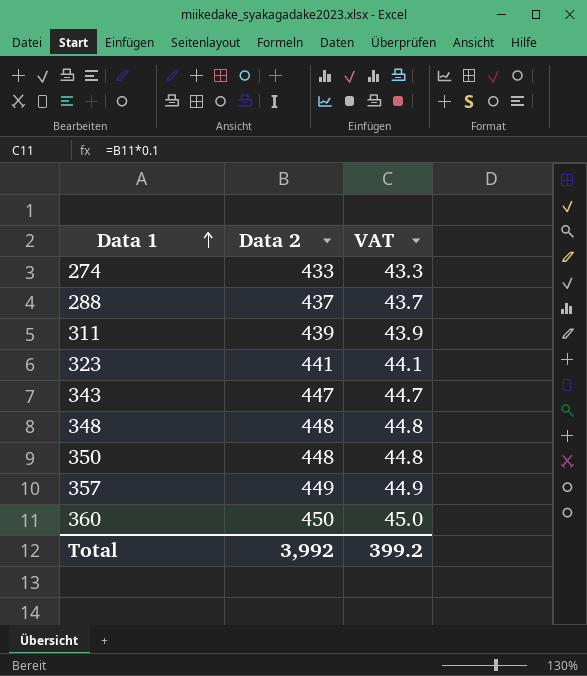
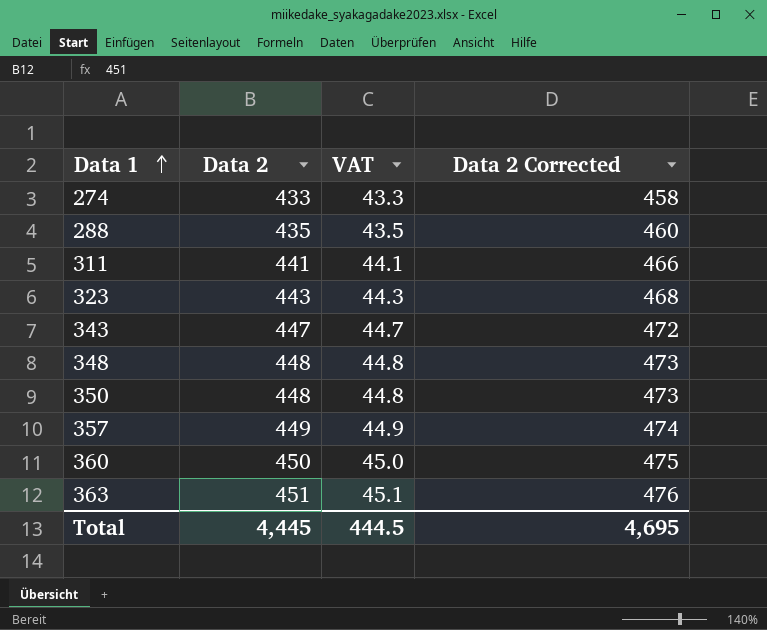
column Data 2 Corrected | formula: none -> [Data 2] + 25
288 | Data 2: 437 -> 435
288 | VAT: 43.7 -> 43.5
311 | Data 2: 439 -> 441
311 | VAT: 43.9 -> 44.1
323 | Data 2: 441 -> 443
323 | VAT: 44.1 -> 44.3
row 363: none -> 451 | 45.1 | 476
Total | Data 2: 3,992 -> 4,445
Total | VAT: 399.2 -> 444.5

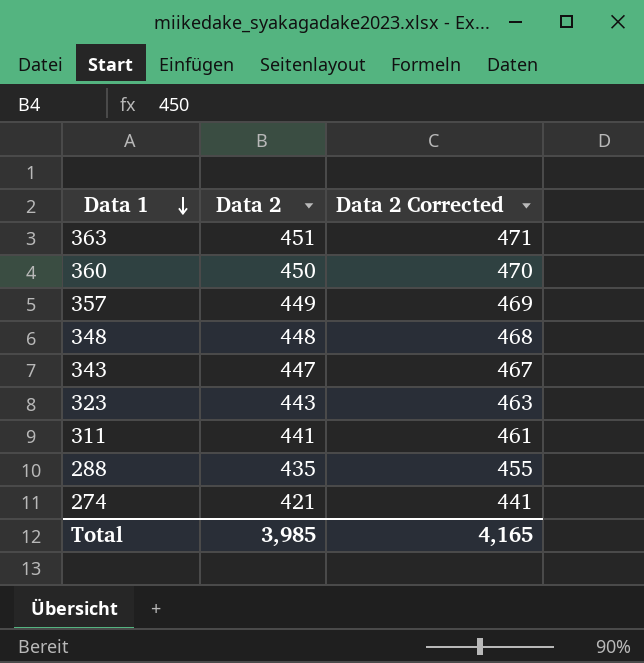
row order: Data 1 ascending -> Data 1 descending
column VAT | formula: [Data 2] * 0.1 -> none
column Data 2 Corrected | formula: [Data 2] + 25 -> [Data 2] + 20
row 350: 448 | 44.8 | 473 -> none
274 | Data 2: 433 -> 421
Total | Data 2: 4,445 -> 3,985
Total | Data 2 Corrected: 4,695 -> 4,165

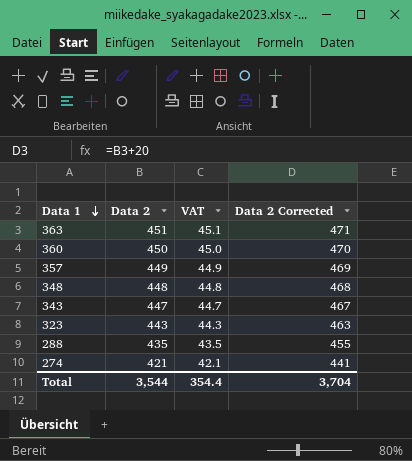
column VAT | formula: none -> [Data 2] * 0.1
row 311: 441 | 461 -> none
Total | Data 2: 3,985 -> 3,544
Total | Data 2 Corrected: 4,165 -> 3,704

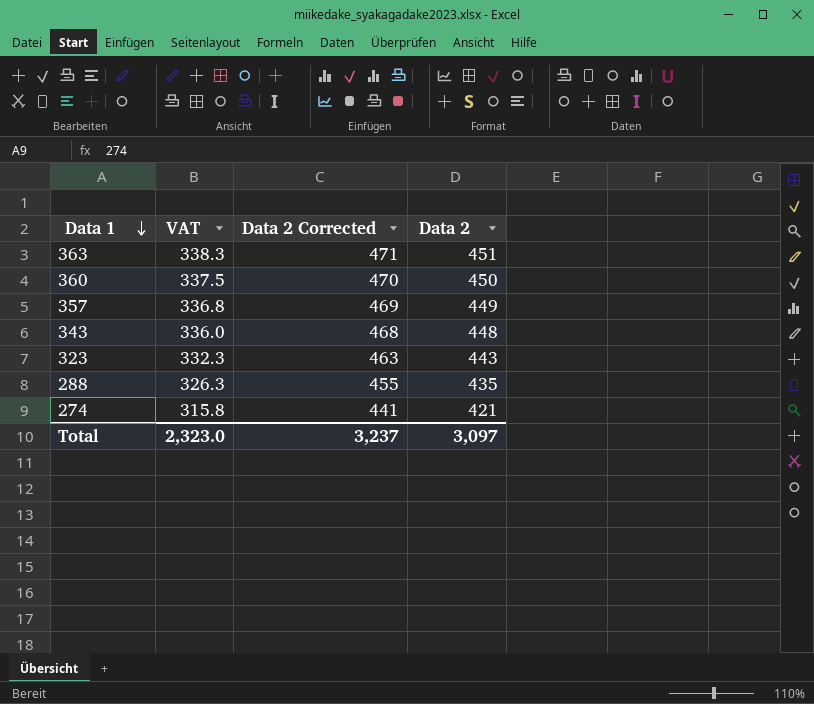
column VAT | formula: [Data 2] * 0.1 -> [Data 2] * 0.75
column Data 2 | position: 2 -> 4
row 348: 448 | 44.8 | 468 -> none
343 | Data 2 Corrected: 467 -> 468
343 | Data 2: 447 -> 448
Total | VAT: 354.4 -> 2,323.0
Total | Data 2 Corrected: 3,704 -> 3,237
Total | Data 2: 3,544 -> 3,097

